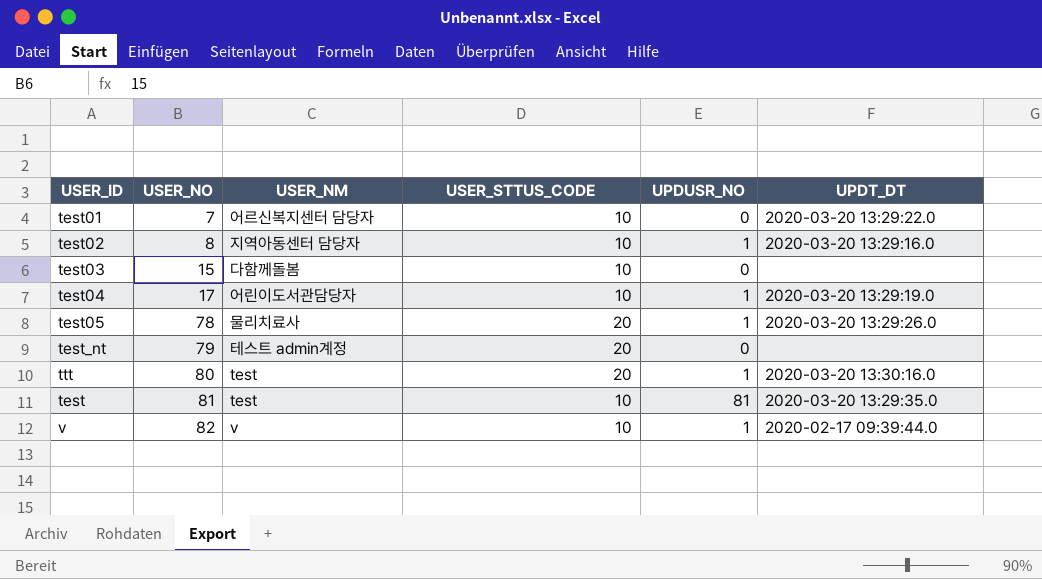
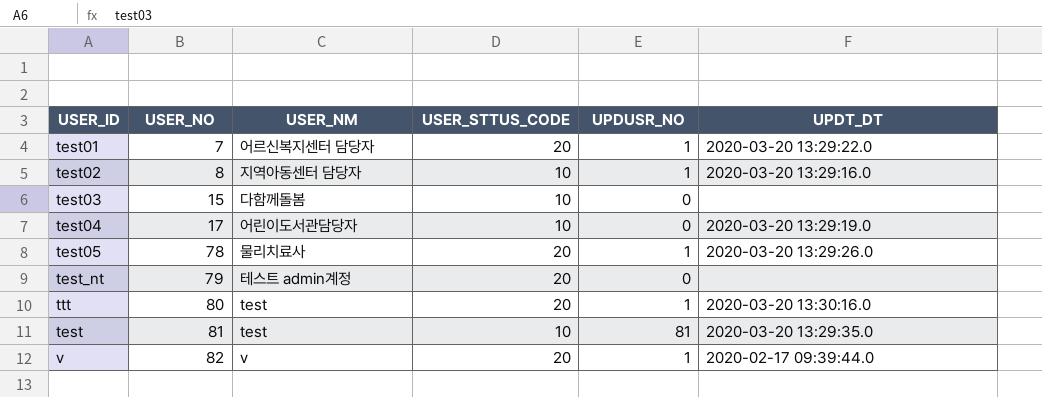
test01 | USER_STTUS_CODE: 10 -> 20
test01 | UPDUSR_NO: 0 -> 1
test04 | UPDUSR_NO: 1 -> 0
v | USER_STTUS_CODE: 10 -> 20

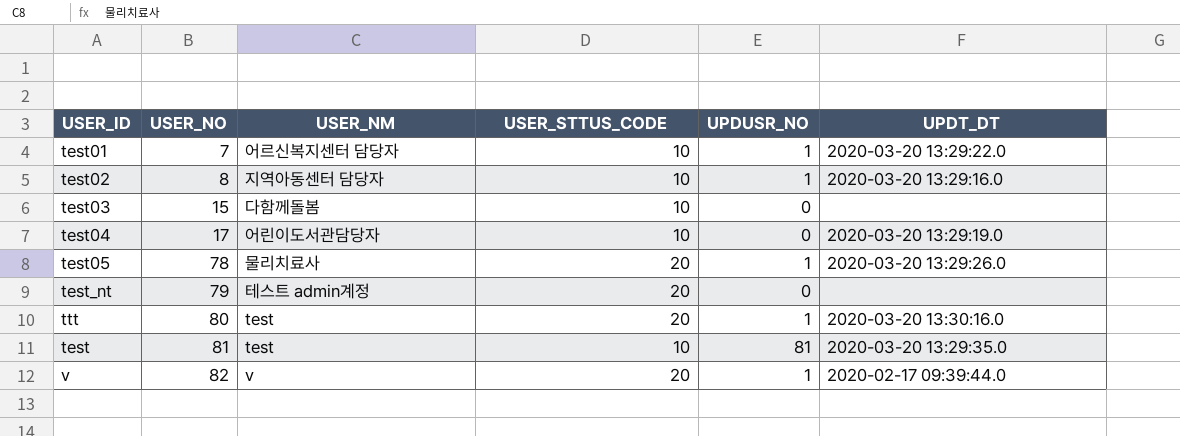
test01 | USER_STTUS_CODE: 20 -> 10

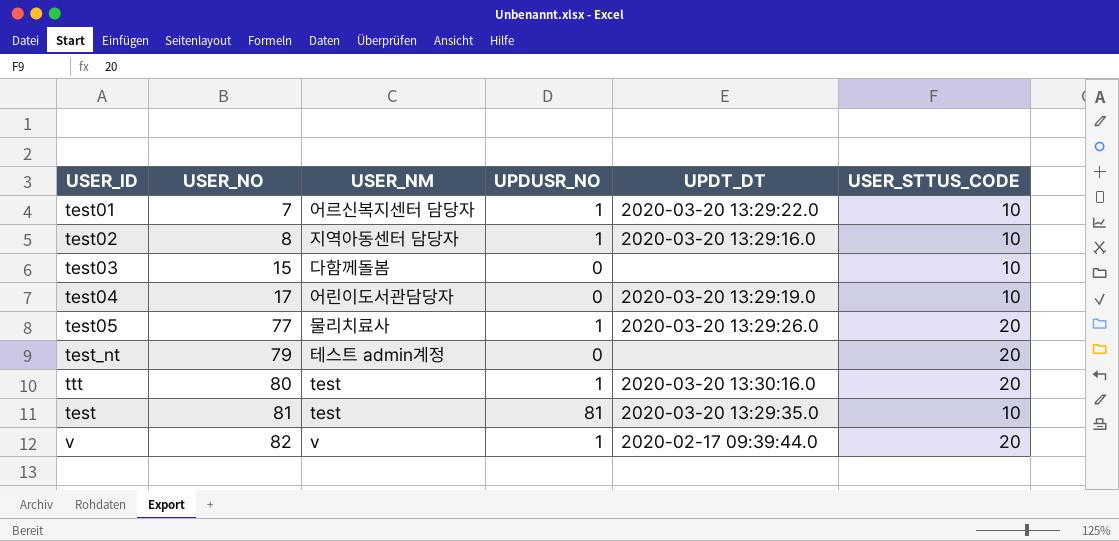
column USER_STTUS_CODE | position: 4 -> 6
test05 | USER_NO: 78 -> 77

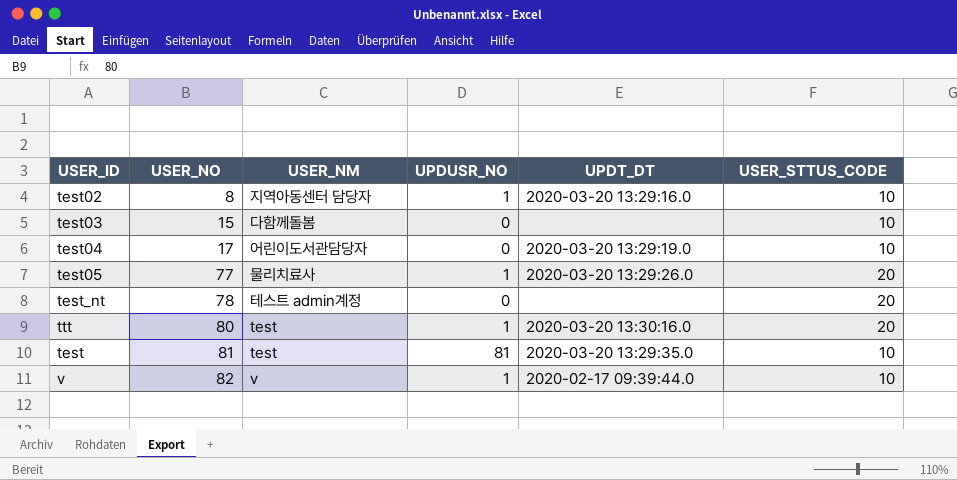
row test01: 7 | 어르신복지센터 담당자 | 1 | 2020-03-20 13:29:22.0 | 10 -> none
test_nt | USER_NO: 79 -> 78
v | USER_STTUS_CODE: 20 -> 10

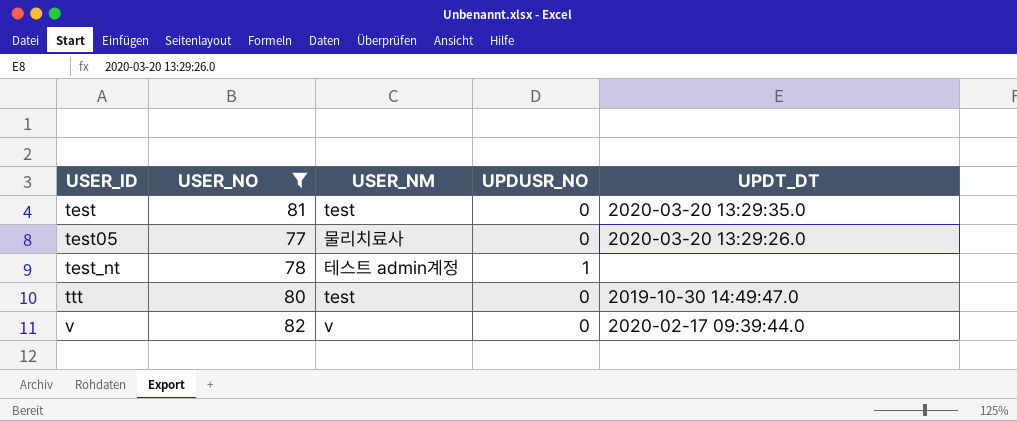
filter: none -> USER_NO >= 77
row order: USER_NO ascending -> USER_ID ascending
column USER_STTUS_CODE | position: 6 -> none
test | UPDUSR_NO: 81 -> 0
test05 | UPDUSR_NO: 1 -> 0
test_nt | UPDUSR_NO: 0 -> 1
ttt | UPDUSR_NO: 1 -> 0
ttt | UPDT_DT: 2020-03-20 13:30:16.0 -> 2019-10-30 14:49:47.0
v | UPDUSR_NO: 1 -> 0

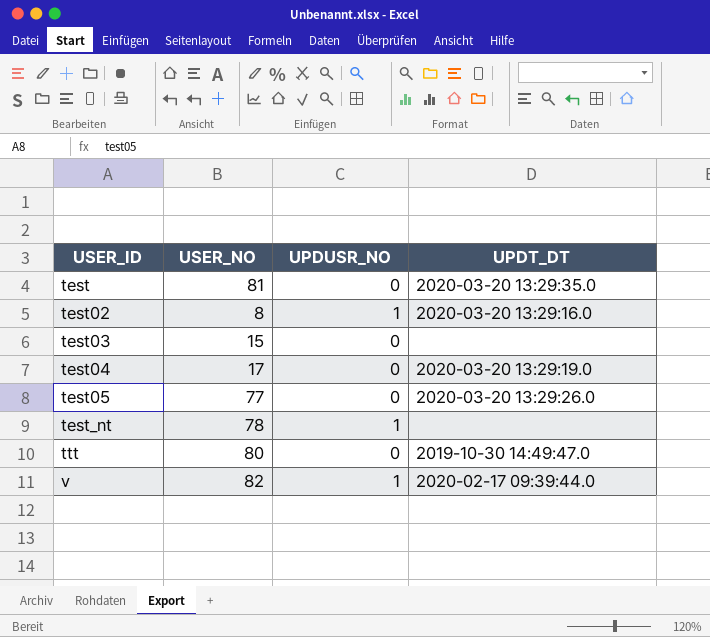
filter: USER_NO >= 77 -> none
column USER_NM | position: 3 -> none
v | UPDUSR_NO: 0 -> 1

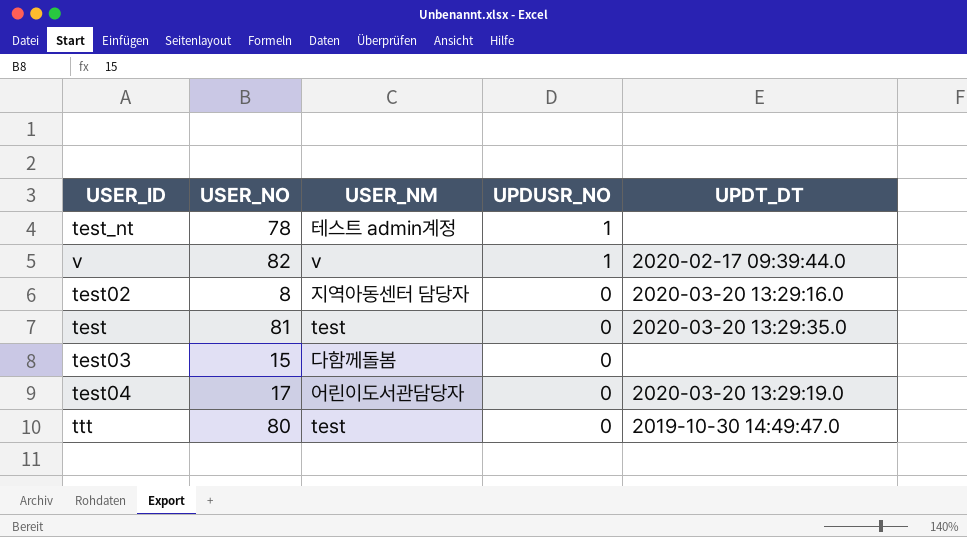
row order: USER_ID ascending -> UPDUSR_NO descending
column USER_NM | position: none -> 3
row test05: 77 | 0 | 2020-03-20 13:29:26.0 -> none
test02 | UPDUSR_NO: 1 -> 0

